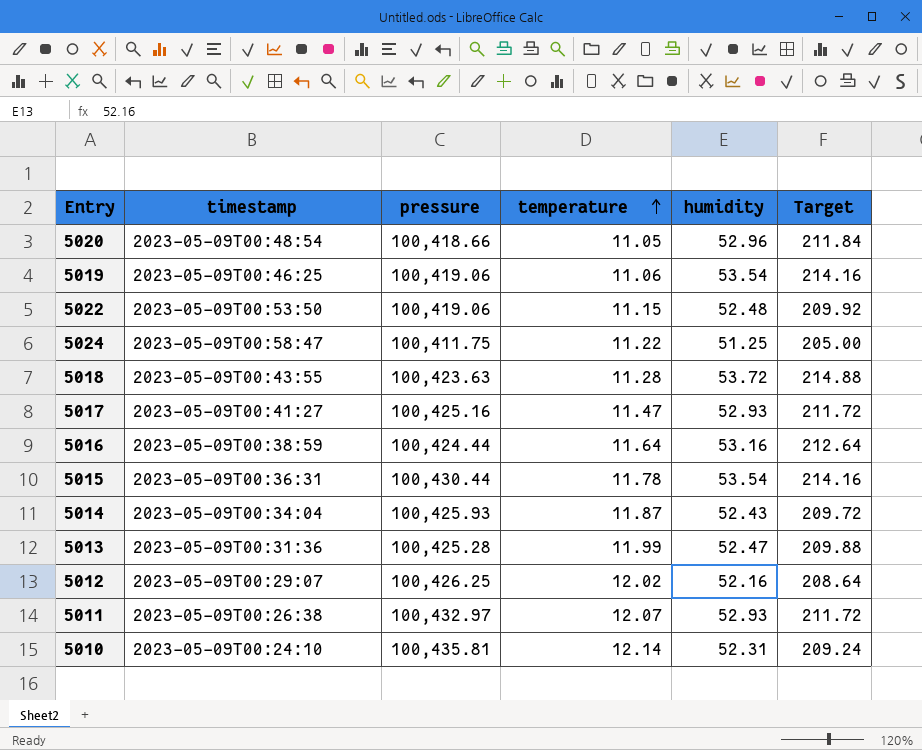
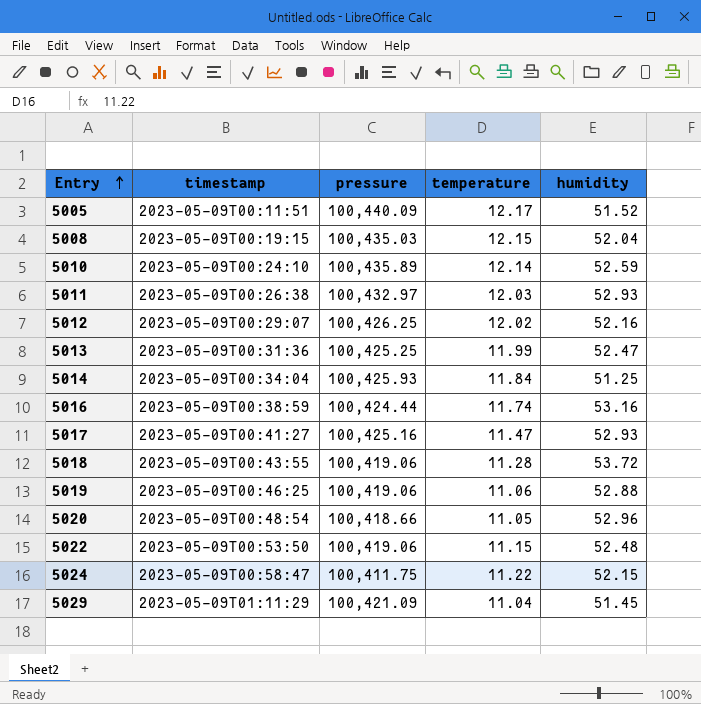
row order: temperature ascending -> Entry ascending
column Target | formula: [humidity] * 4 -> none
row 5015: 2023-05-09T00:36:31 | 100,430.44 | 11.78 | 53.54 | 214.16 -> none
row 5005: none -> 2023-05-09T00:11:51 | 100,440.09 | 12.17 | 51.52
row 5008: none -> 2023-05-09T00:19:15 | 100,435.03 | 12.15 | 52.04
5010 | pressure: 100,435.81 -> 100,435.89
5010 | humidity: 52.31 -> 52.59
5011 | temperature: 12.07 -> 12.03
5013 | pressure: 100,425.28 -> 100,425.25
5014 | temperature: 11.87 -> 11.84
5014 | humidity: 52.43 -> 51.25
5016 | temperature: 11.64 -> 11.74
5018 | pressure: 100,423.63 -> 100,419.06
5019 | humidity: 53.54 -> 52.88
5024 | humidity: 51.25 -> 52.15
row 5029: none -> 2023-05-09T01:11:29 | 100,421.09 | 11.04 | 51.45

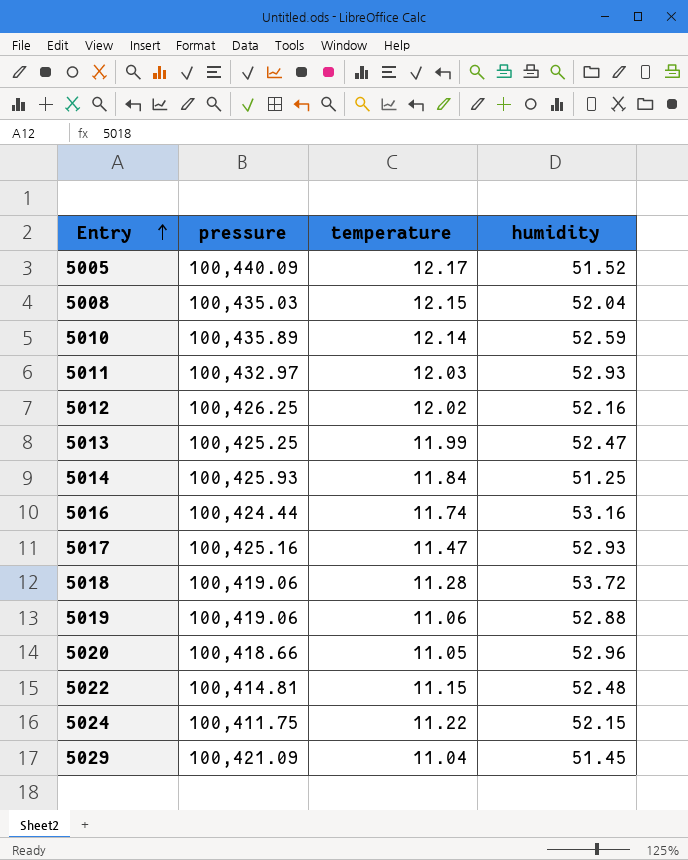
column timestamp | position: 2 -> none
5022 | pressure: 100,419.06 -> 100,414.81

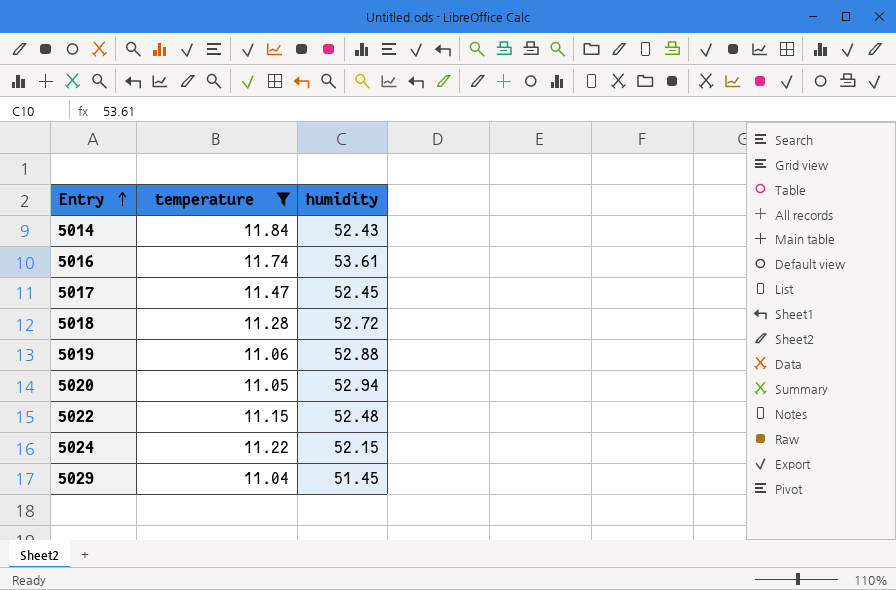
filter: none -> temperature <= 11.84
column pressure | position: 2 -> none
5014 | humidity: 51.25 -> 52.43
5016 | humidity: 53.16 -> 53.61
5017 | humidity: 52.93 -> 52.45
5018 | humidity: 53.72 -> 52.72
5020 | humidity: 52.96 -> 52.94

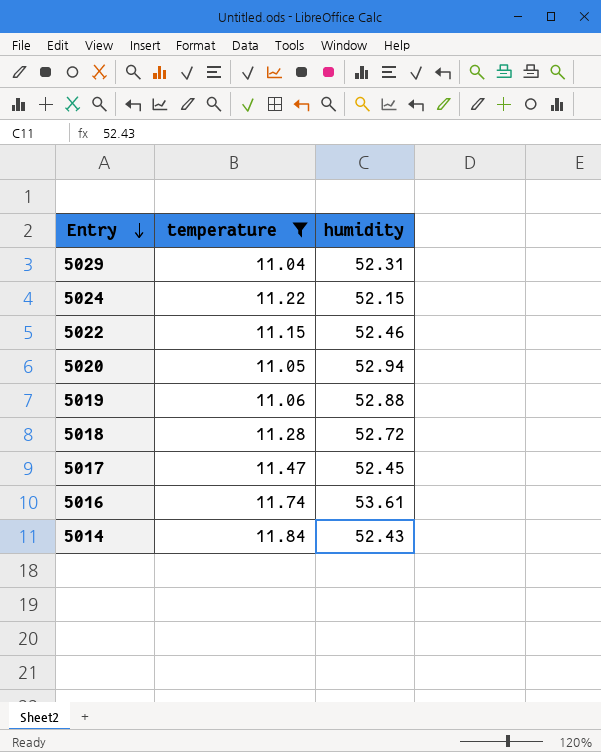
row order: Entry ascending -> Entry descending
5029 | humidity: 51.45 -> 52.31
5022 | humidity: 52.48 -> 52.46

